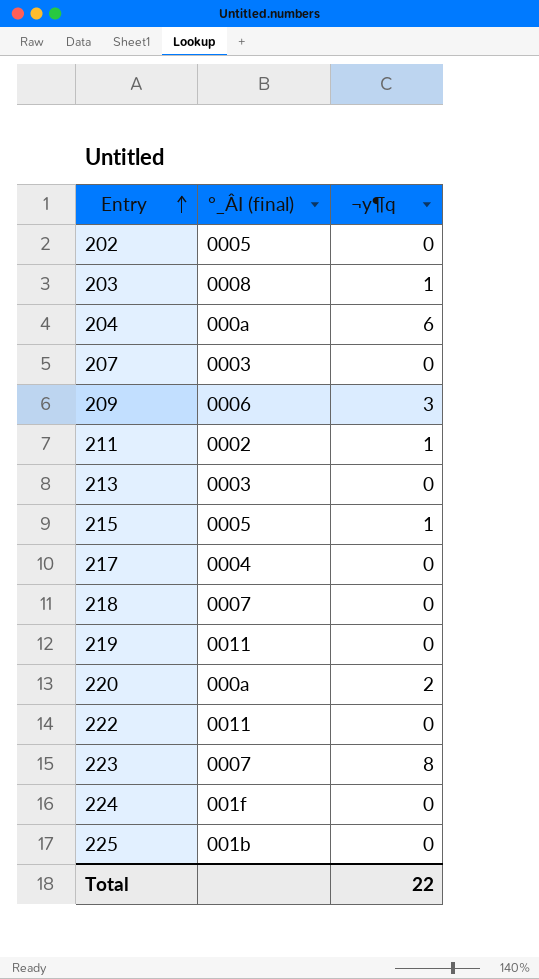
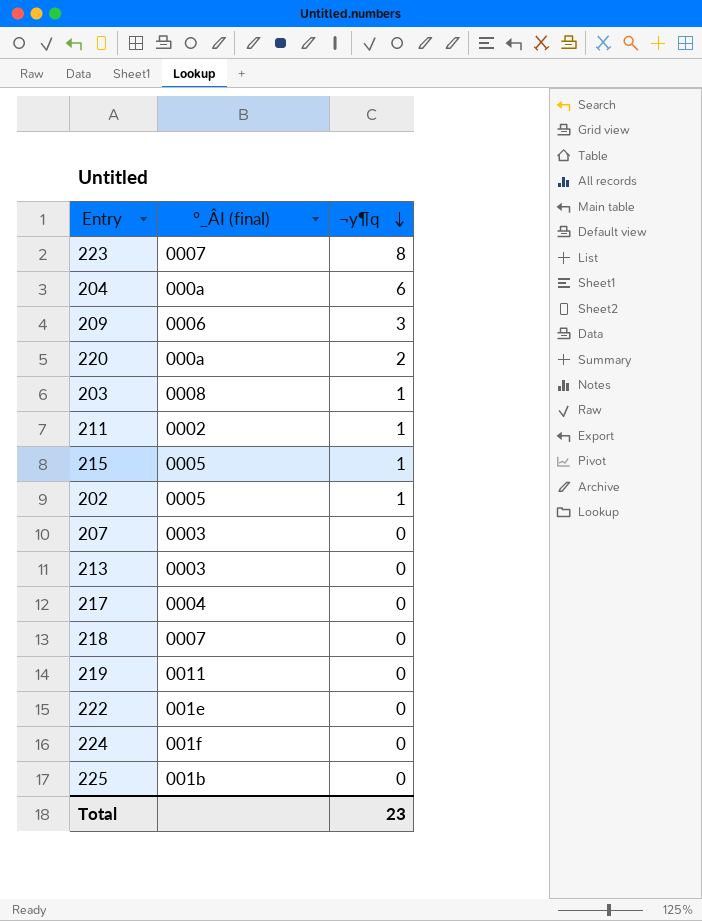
row order: Entry ascending -> ¬y¶q descending
202 | ¬y¶q: 0 -> 1
222 | °_ÂI (final): 0011 -> 001e
Total | ¬y¶q: 22 -> 23

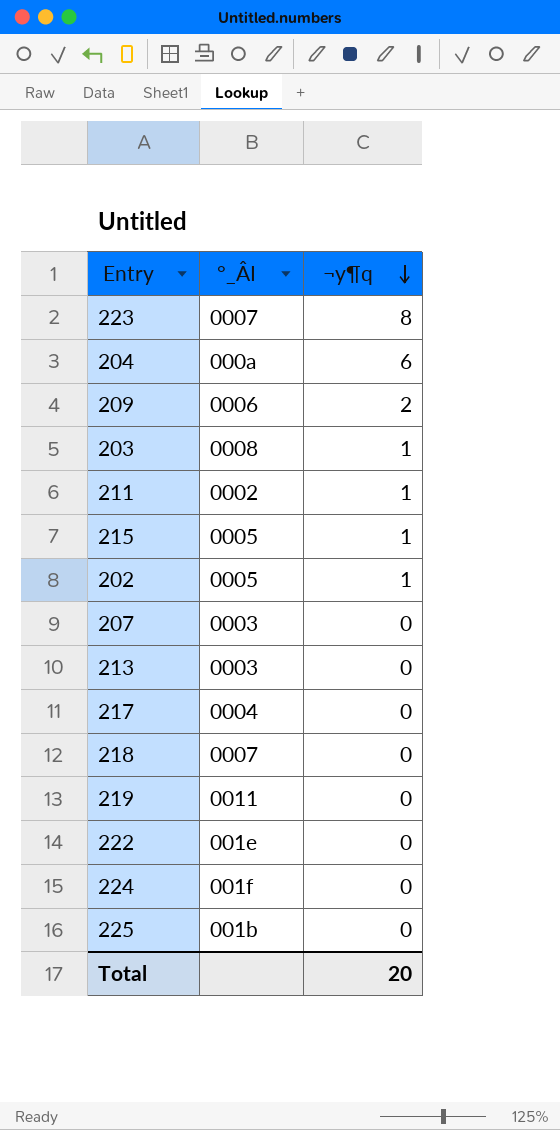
column name: °_ÂI (final) -> °_ÂI
row 220: 000a | 2 -> none
209 | ¬y¶q: 3 -> 2
Total | ¬y¶q: 23 -> 20

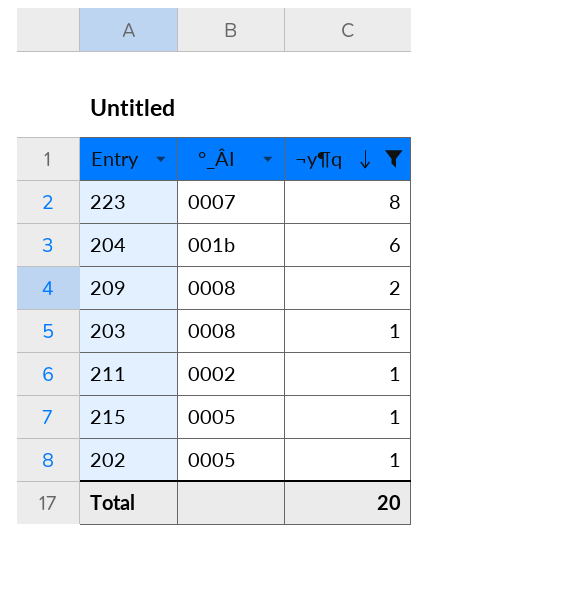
filter: none -> ¬y¶q != 0
204 | °_ÂI: 000a -> 001b
209 | °_ÂI: 0006 -> 0008

